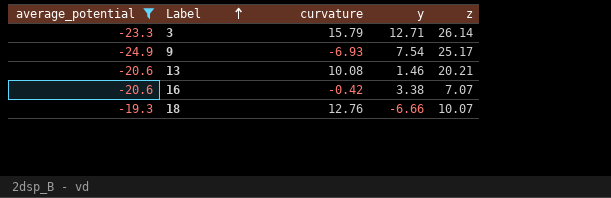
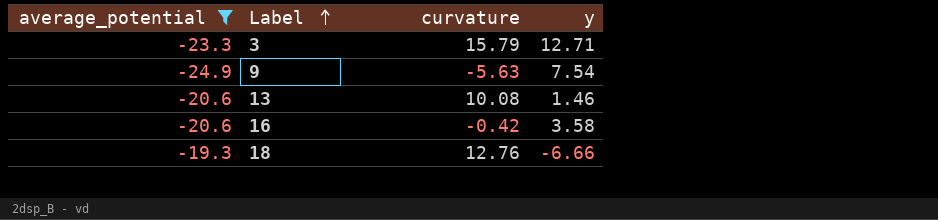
column z | position: 5 -> none
9 | curvature: -6.93 -> -5.63
16 | y: 3.38 -> 3.58

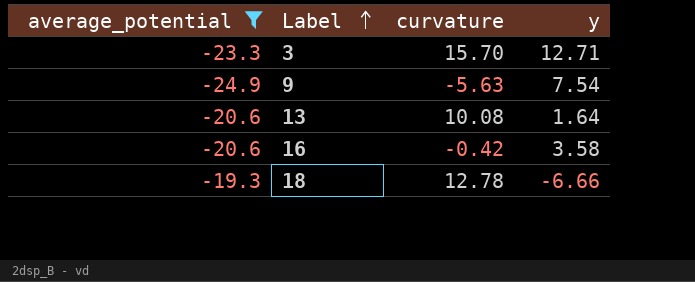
3 | curvature: 15.79 -> 15.70
13 | y: 1.46 -> 1.64
18 | curvature: 12.76 -> 12.78

